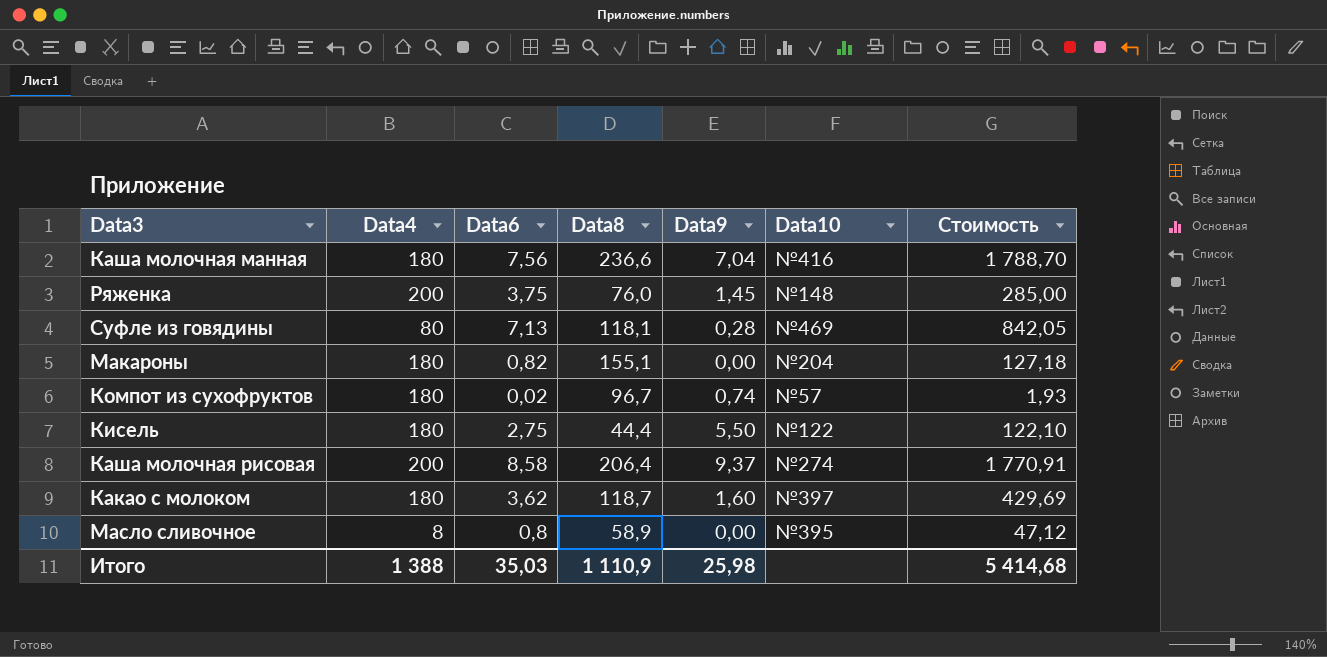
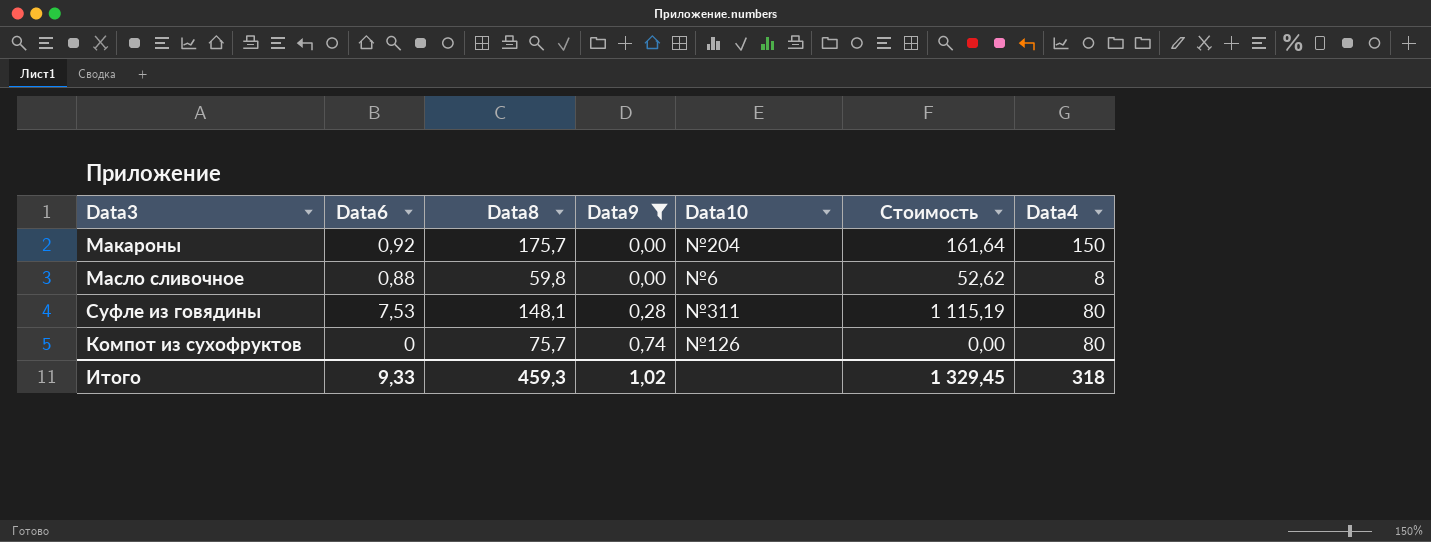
filter: none -> Data9 <= 0,74
row order: none -> Data9 ascending
column Data4 | position: 2 -> 7
Макароны | Data6: 0,82 -> 0,92
Макароны | Data8: 155,1 -> 175,7
Макароны | Стоимость: 127,18 -> 161,64
Макароны | Data4: 180 -> 150
Масло сливочное | Data6: 0,8 -> 0,88
Масло сливочное | Data8: 58,9 -> 59,8
Масло сливочное | Data10: №395 -> №6
Масло сливочное | Стоимость: 47,12 -> 52,62
Суфле из говядины | Data6: 7,13 -> 7,53
Суфле из говядины | Data8: 118,1 -> 148,1
Суфле из говядины | Data10: №469 -> №311
Суфле из говядины | Стоимость: 842,05 -> 1 115,19
Компот из сухофруктов | Data6: 0,02 -> 0
Компот из сухофруктов | Data8: 96,7 -> 75,7
Компот из сухофруктов | Data10: №57 -> №126
Компот из сухофруктов | Стоимость: 1,93 -> 0,00
Компот из сухофруктов | Data4: 180 -> 80
Итого | Data6: 35,03 -> 9,33
Итого | Data8: 1 110,9 -> 459,3
Итого | Data9: 25,98 -> 1,02
Итого | Стоимость: 5 414,68 -> 1 329,45
Итого | Data4: 1 388 -> 318

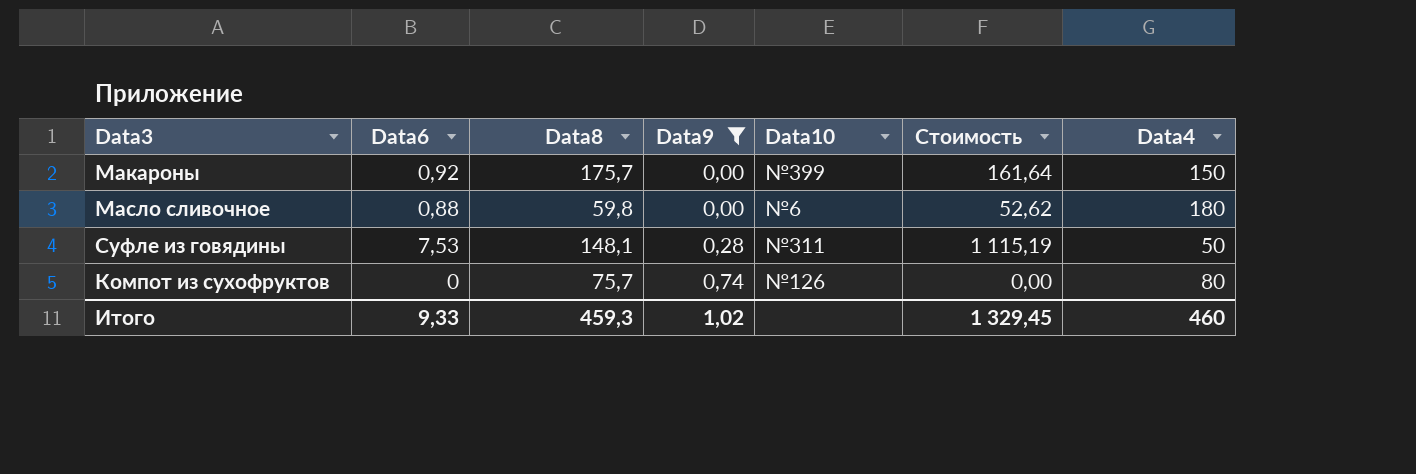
Макароны | Data10: №204 -> №399
Масло сливочное | Data4: 8 -> 180
Суфле из говядины | Data4: 80 -> 50
Итого | Data4: 318 -> 460

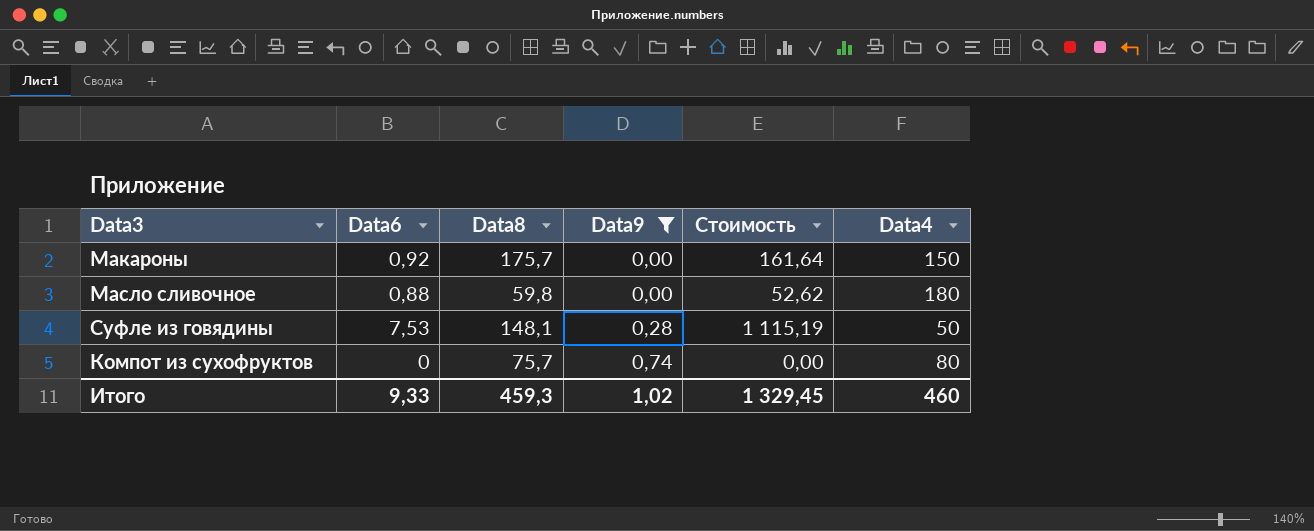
column Data10 | position: 5 -> none

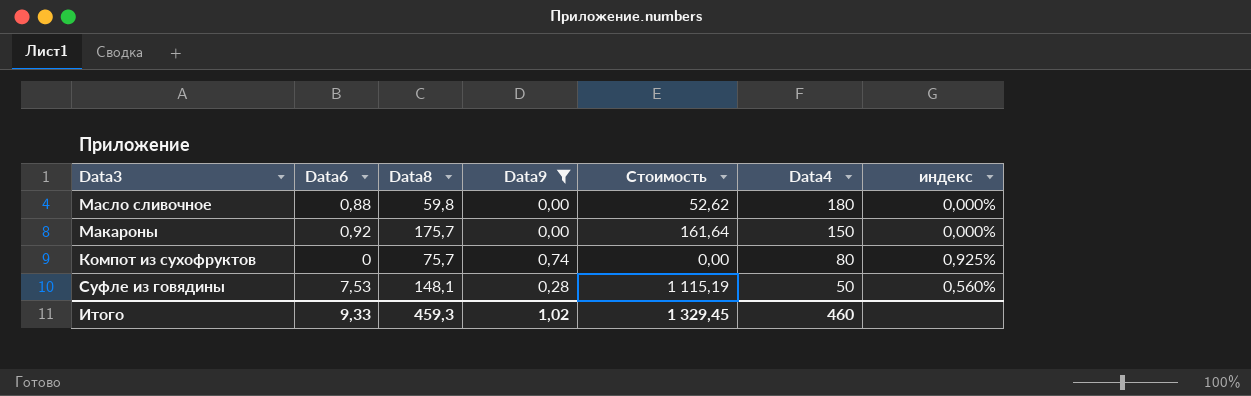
row order: Data9 ascending -> Data4 descending
column индекс | formula: none -> [Data9] / [Data4]

